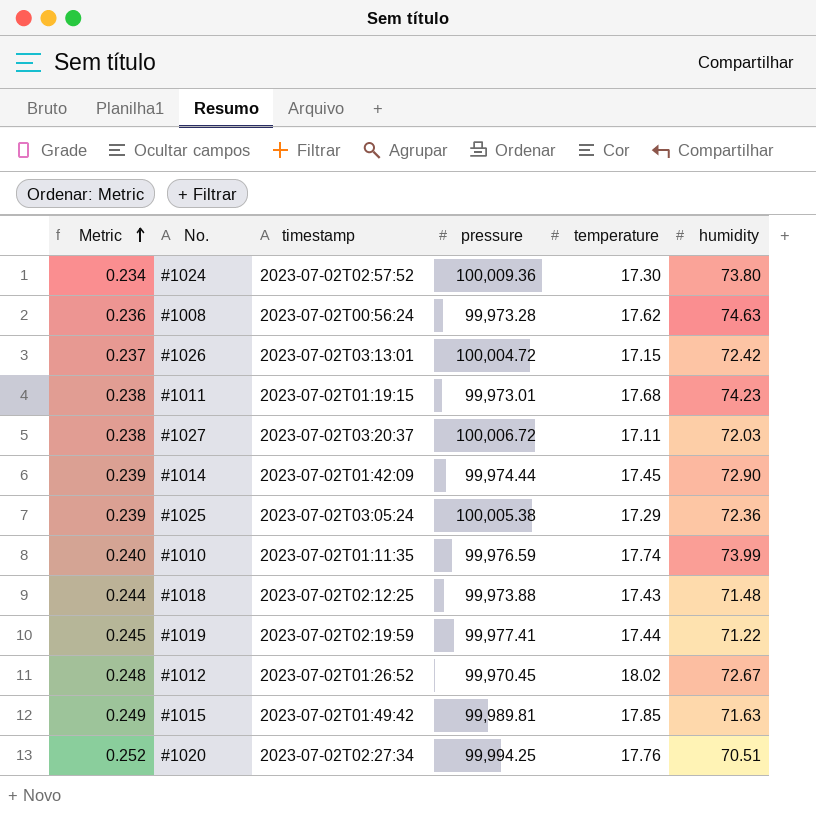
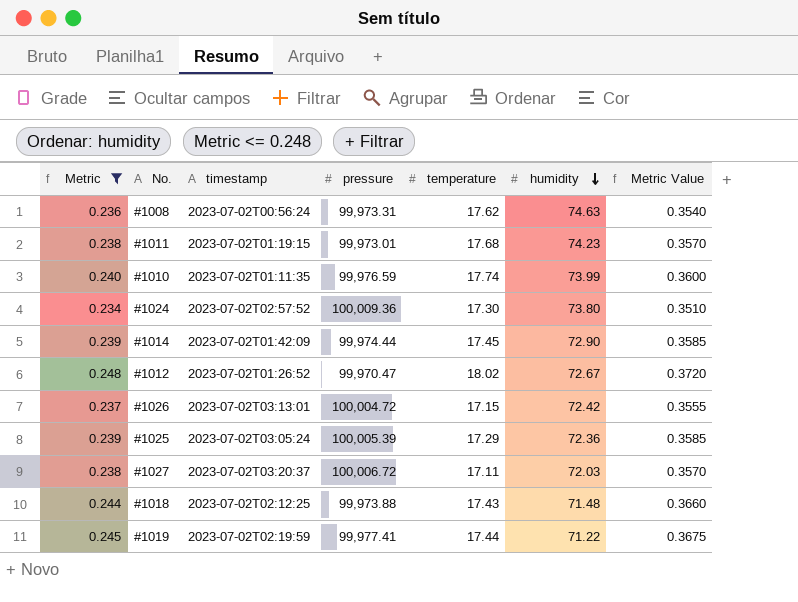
filter: none -> Metric <= 0.248
row order: Metric ascending -> humidity descending
column Metric Value | formula: none -> [Metric] * 1.5
#1008 | pressure: 99,973.28 -> 99,973.31
#1012 | pressure: 99,970.45 -> 99,970.47
#1025 | pressure: 100,005.38 -> 100,005.39

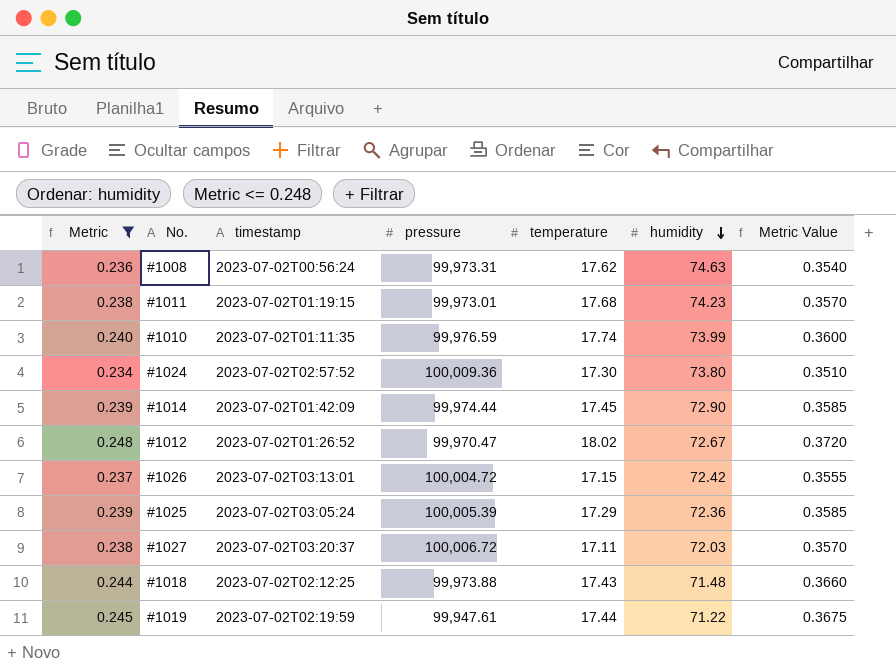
#1019 | pressure: 99,977.41 -> 99,947.61

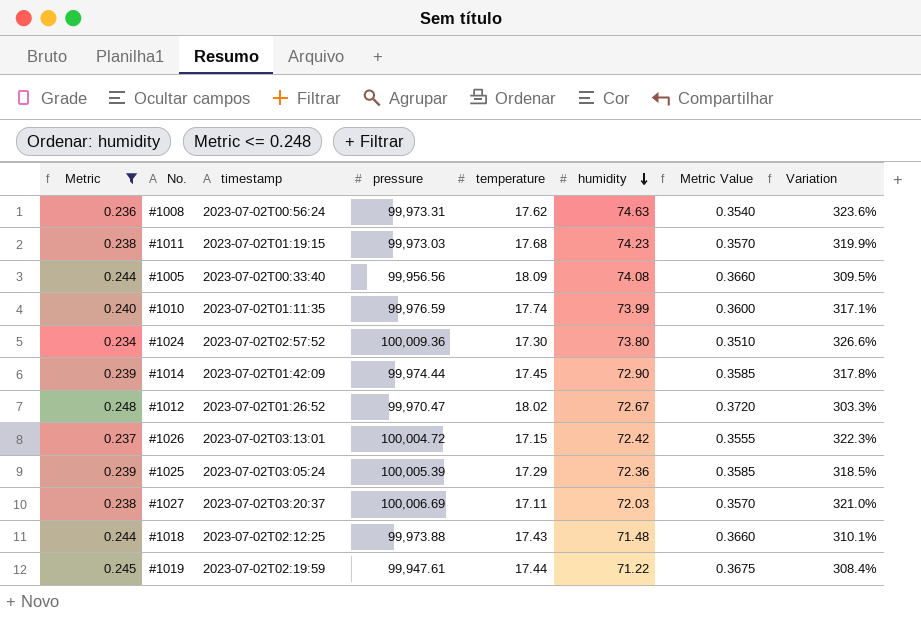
column Variation | formula: none -> ([humidity] - [temperature]) / [temperature]
#1011 | pressure: 99,973.01 -> 99,973.03
row #1005: none -> 0.244 | 2023-07-02T00:33:40 | 99,956.56 | 18.09 | 74.08 | 0.3660 | 309.5%
#1027 | pressure: 100,006.72 -> 100,006.69

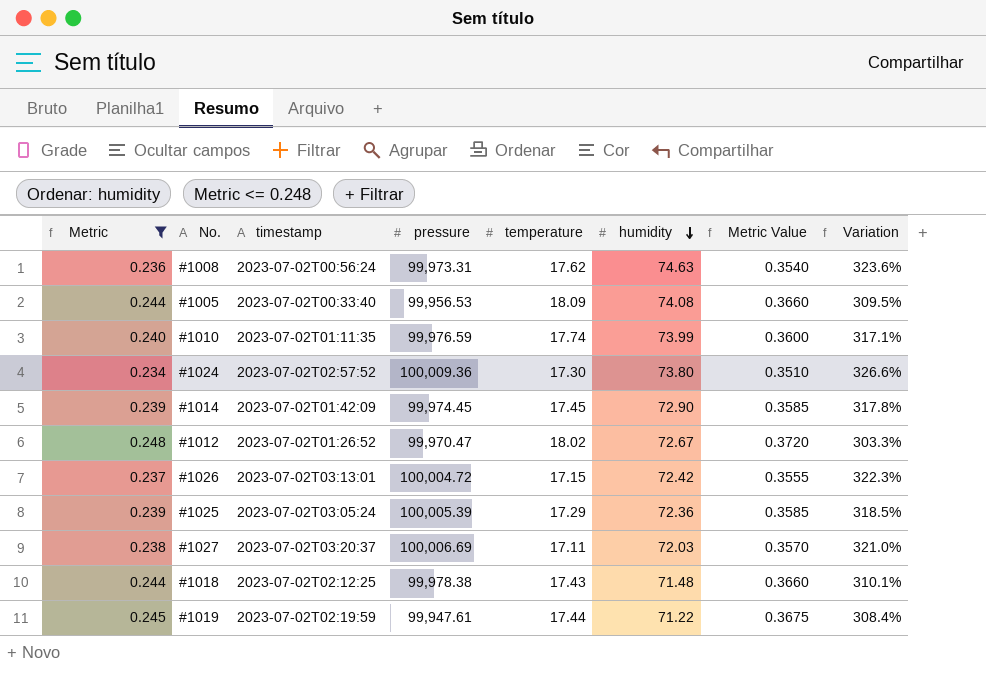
row #1011: 0.238 | 2023-07-02T01:19:15 | 99,973.03 | 17.68 | 74.23 | 0.3570 | 319.9% -> none
#1005 | pressure: 99,956.56 -> 99,956.53
#1014 | pressure: 99,974.44 -> 99,974.45
#1018 | pressure: 99,973.88 -> 99,978.38

